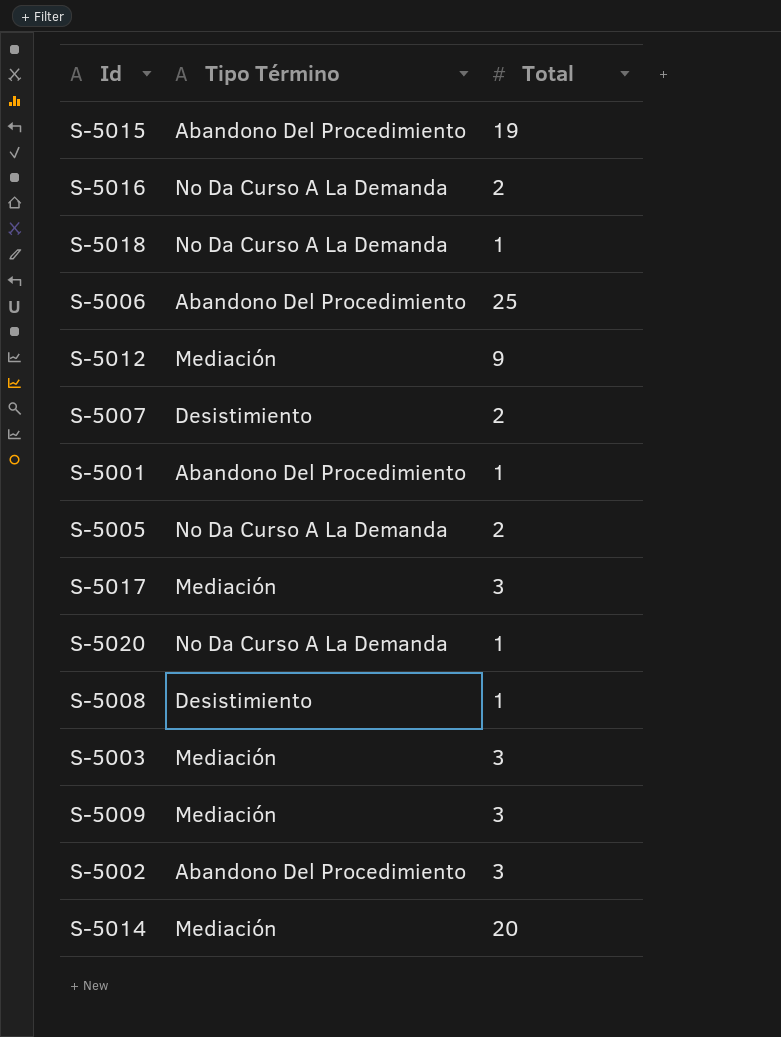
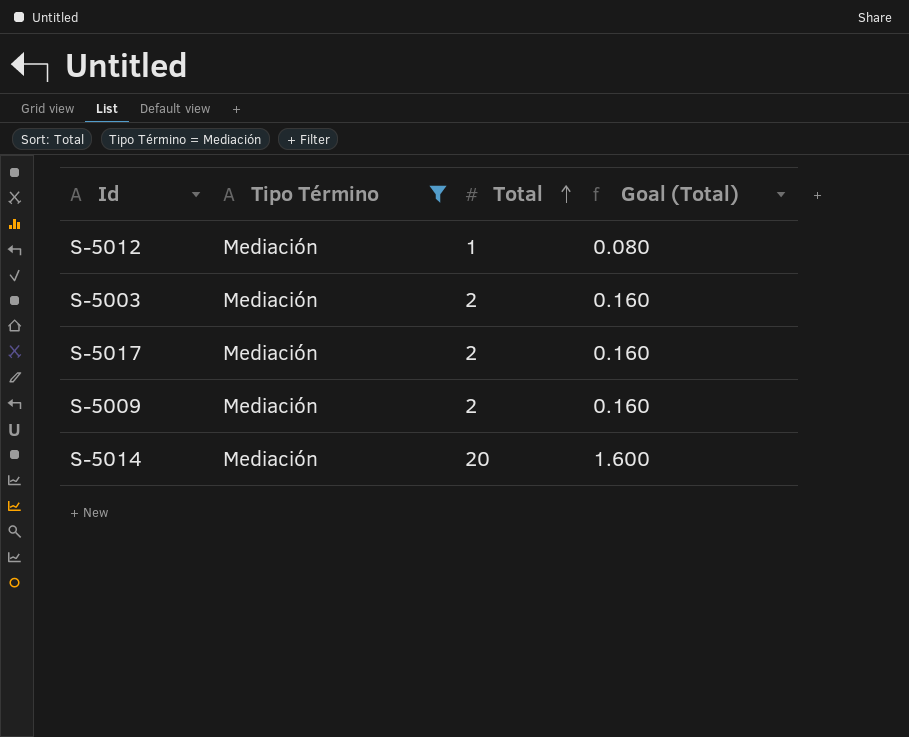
filter: none -> Tipo Término = Mediación
row order: none -> Total ascending
column Goal (Total) | formula: none -> [Total] * 0.08
S-5012 | Total: 9 -> 1
S-5003 | Total: 3 -> 2
S-5017 | Total: 3 -> 2
S-5009 | Total: 3 -> 2

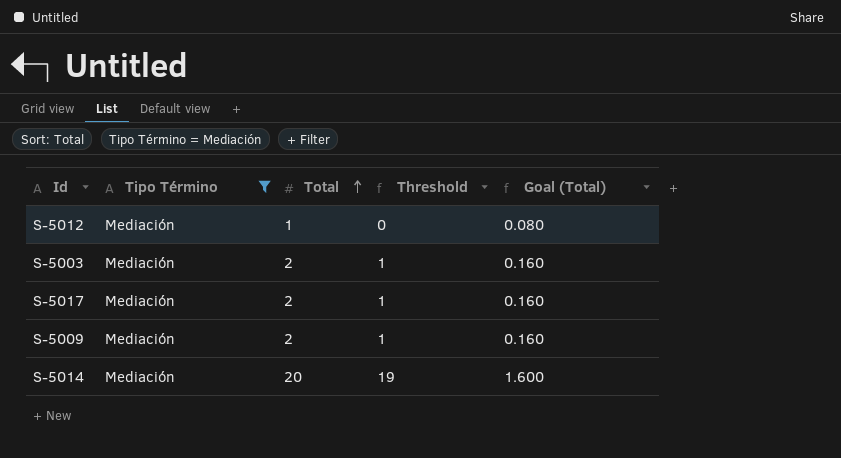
column Threshold | formula: none -> [Total] - 1

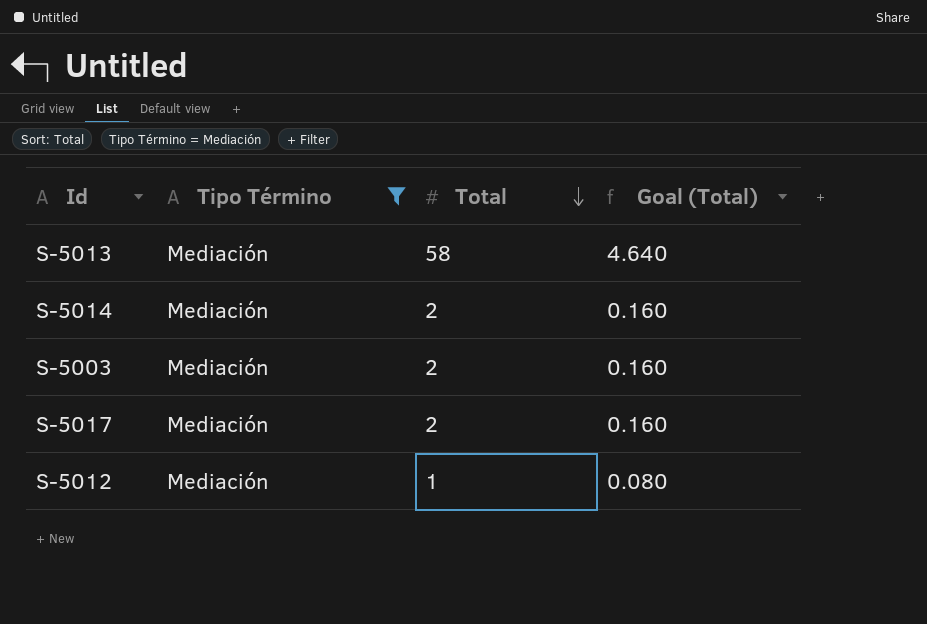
row order: Total ascending -> Total descending
column Threshold | formula: [Total] - 1 -> none
row S-5009: Mediación | 2 | 1 | 0.160 -> none
row S-5013: none -> Mediación | 58 | 4.640
S-5014 | Total: 20 -> 2
S-5014 | Goal (Total): 1.600 -> 0.160

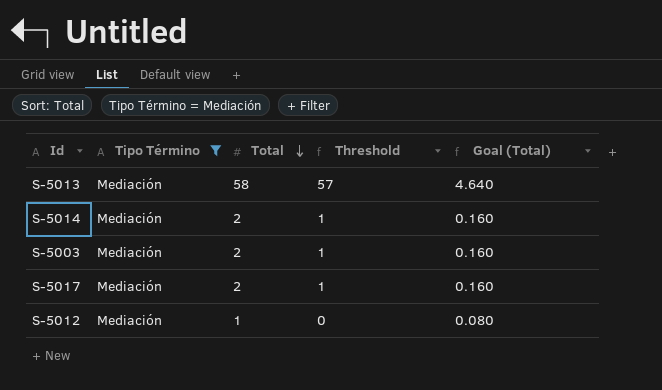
column Threshold | formula: none -> [Total] - 1

